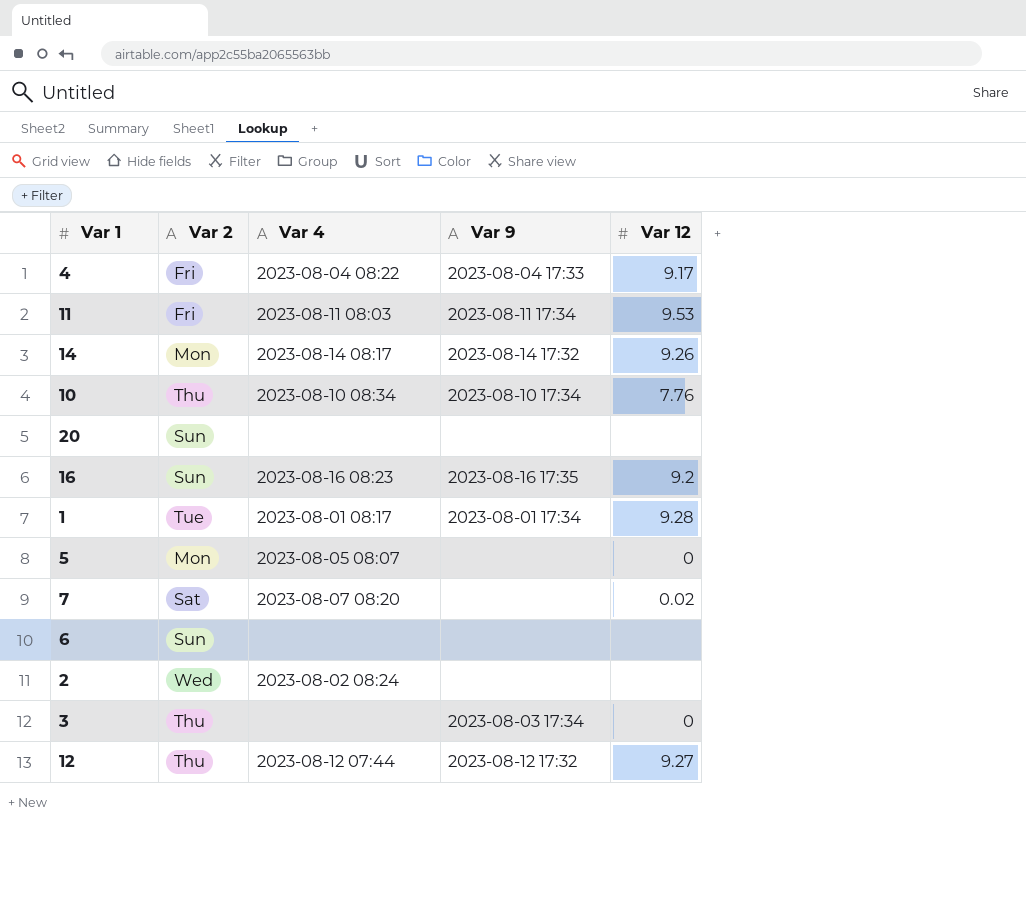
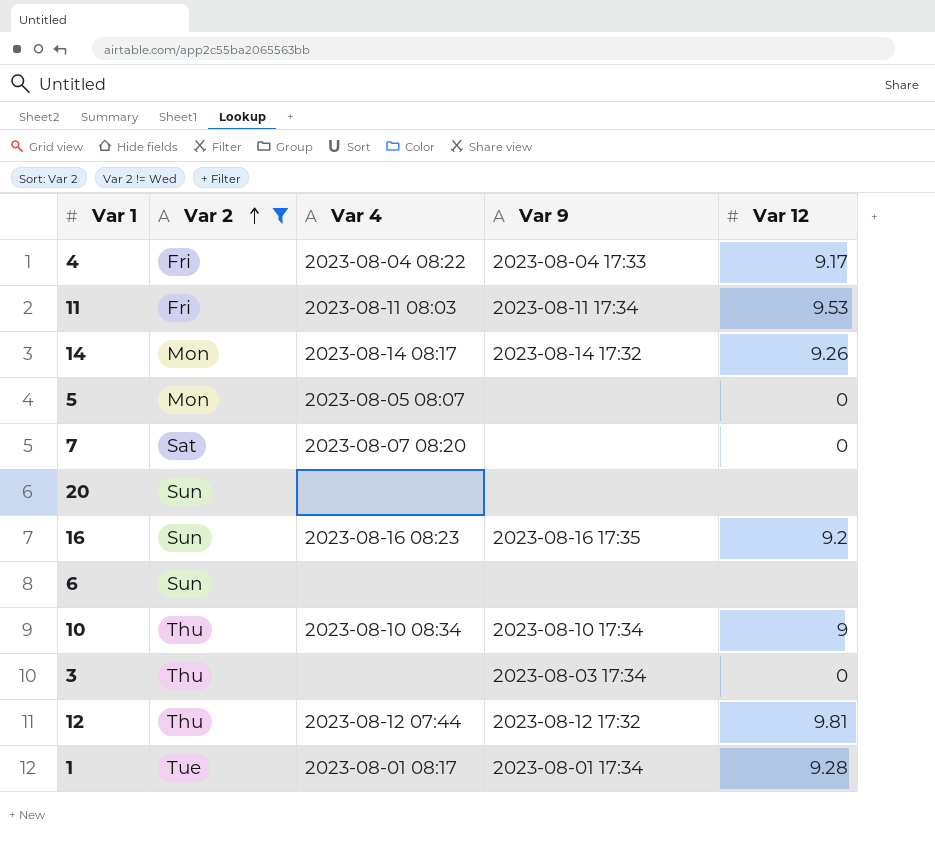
filter: none -> Var 2 != Wed
row order: none -> Var 2 ascending
7 | Var 12: 0.02 -> 0
10 | Var 12: 7.76 -> 9
12 | Var 12: 9.27 -> 9.81

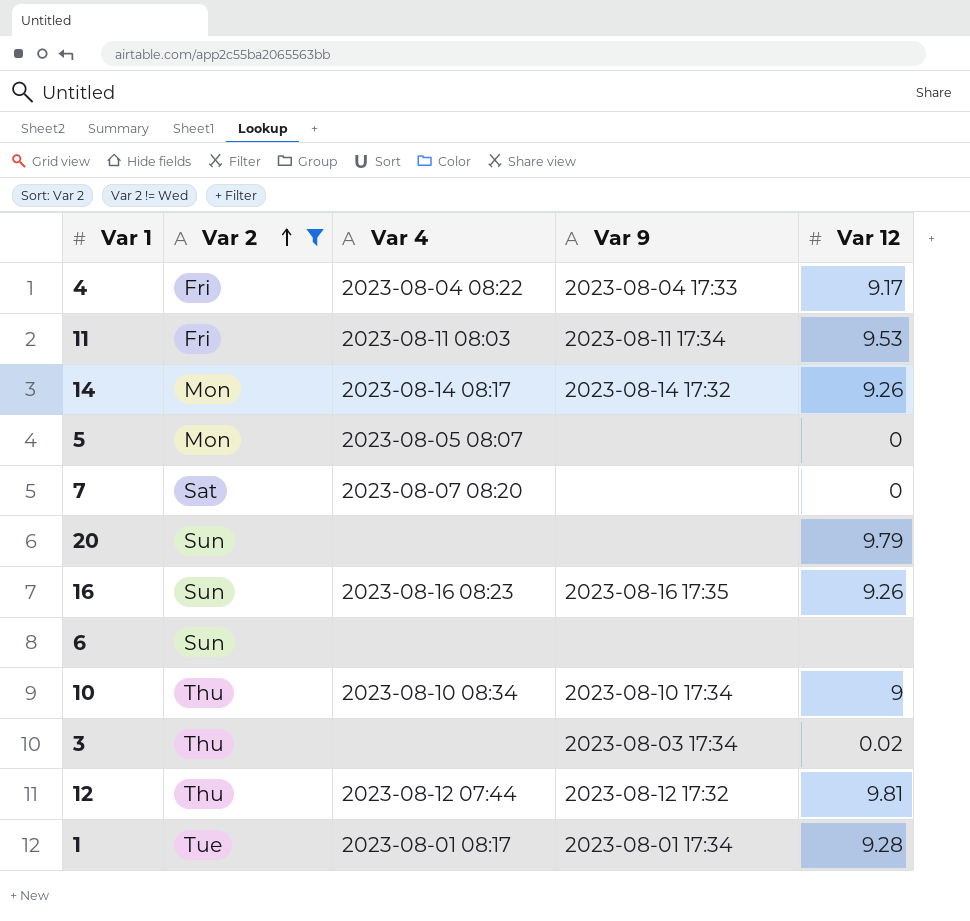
20 | Var 12: none -> 9.79
16 | Var 12: 9.2 -> 9.26
3 | Var 12: 0 -> 0.02

